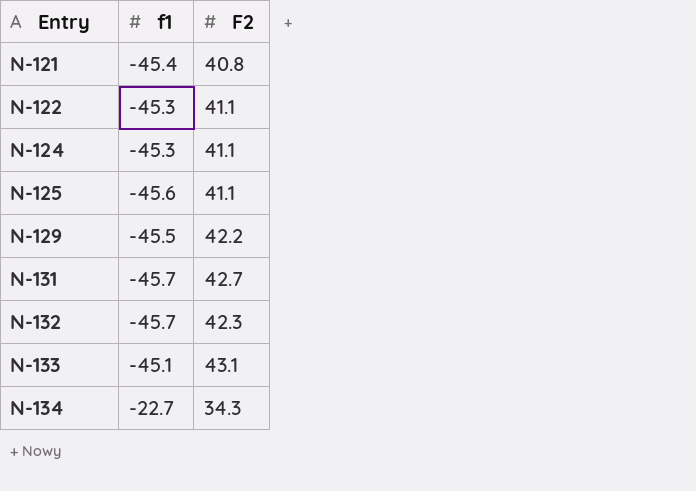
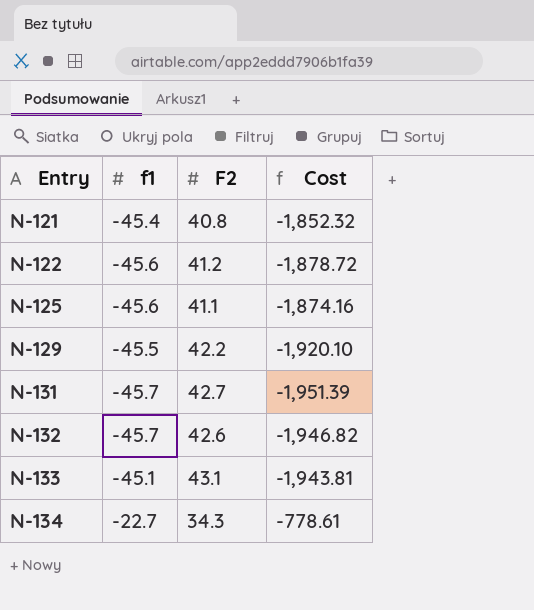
column Cost | formula: none -> [f1] * [F2]
row N-124: -45.3 | 41.1 -> none
N-122 | f1: -45.3 -> -45.6
N-122 | F2: 41.1 -> 41.2
N-132 | F2: 42.3 -> 42.6

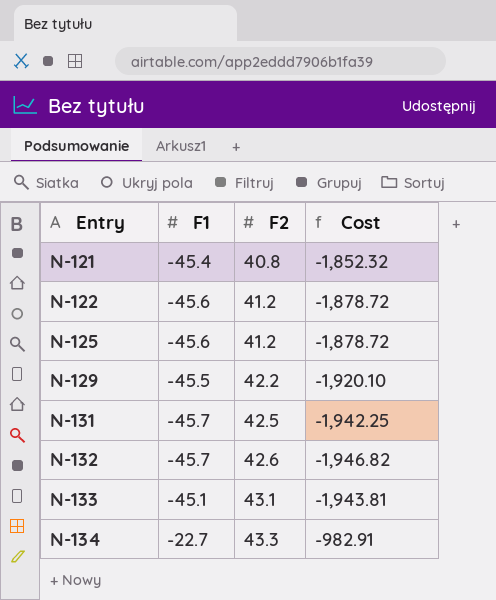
column name: f1 -> F1
N-125 | F2: 41.1 -> 41.2
N-125 | Cost: -1,874.16 -> -1,878.72
N-131 | F2: 42.7 -> 42.5
N-131 | Cost: -1,951.39 -> -1,942.25
N-134 | F2: 34.3 -> 43.3
N-134 | Cost: -778.61 -> -982.91

